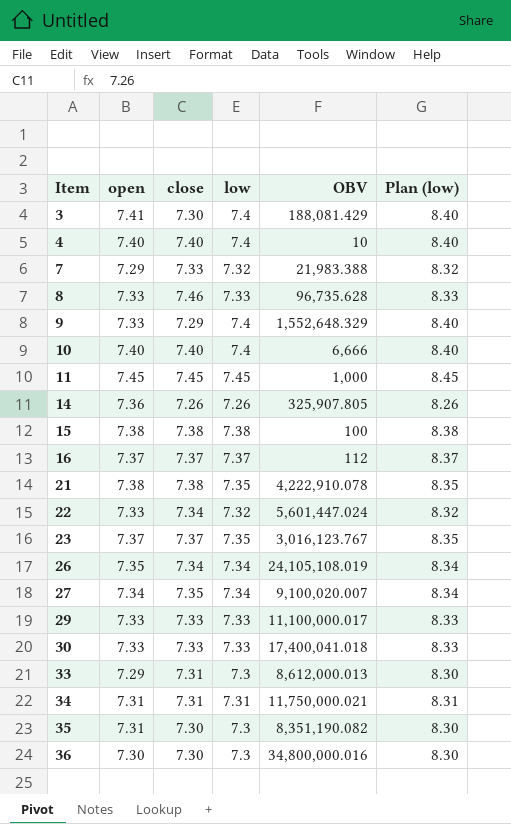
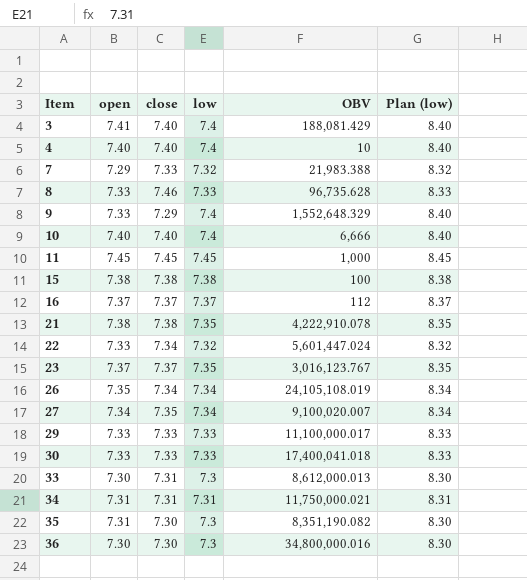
row 14: 7.36 | 7.26 | 7.26 | 325,907.805 | 8.26 -> none
3 | close: 7.30 -> 7.40
33 | open: 7.29 -> 7.30

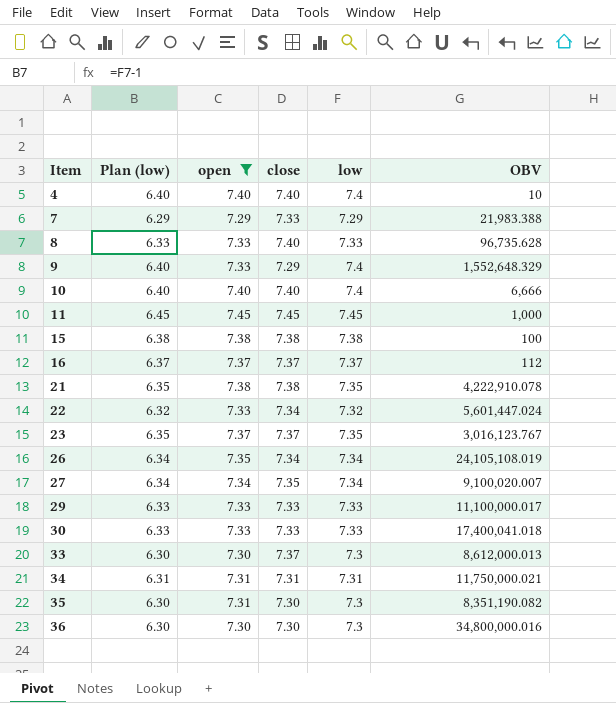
filter: none -> open != 7.41
column Plan (low) | formula: [low] + 1 -> [low] - 1
column Plan (low) | position: 6 -> 2
7 | low: 7.32 -> 7.29
8 | close: 7.46 -> 7.40
33 | close: 7.31 -> 7.37

